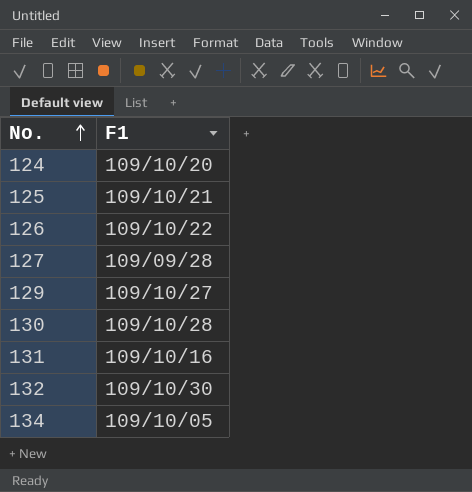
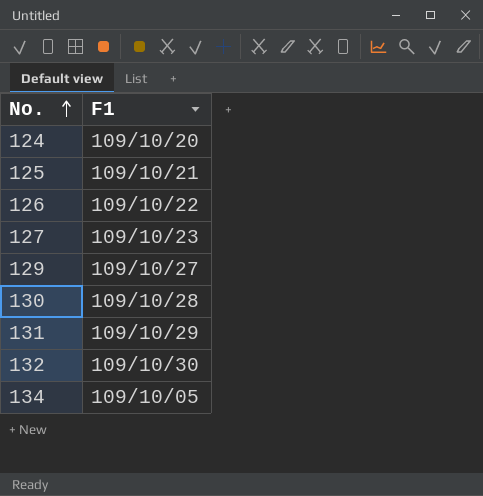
127 | F1: 109/09/28 -> 109/10/23
131 | F1: 109/10/16 -> 109/10/29

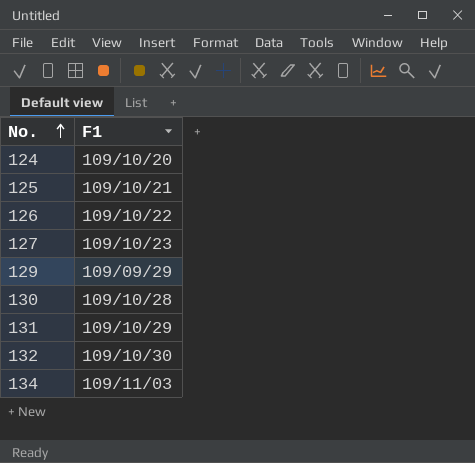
129 | F1: 109/10/27 -> 109/09/29
134 | F1: 109/10/05 -> 109/11/03

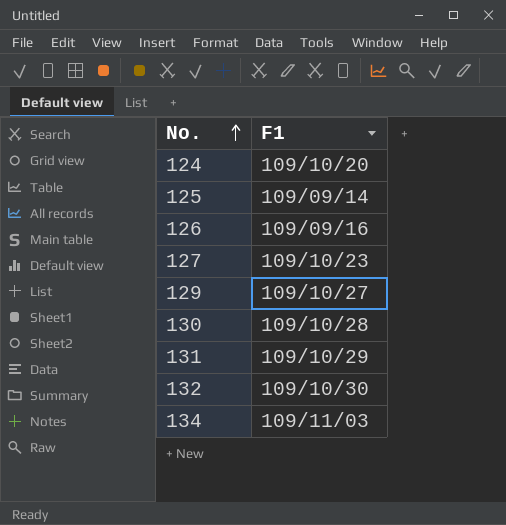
125 | F1: 109/10/21 -> 109/09/14
126 | F1: 109/10/22 -> 109/09/16
129 | F1: 109/09/29 -> 109/10/27

